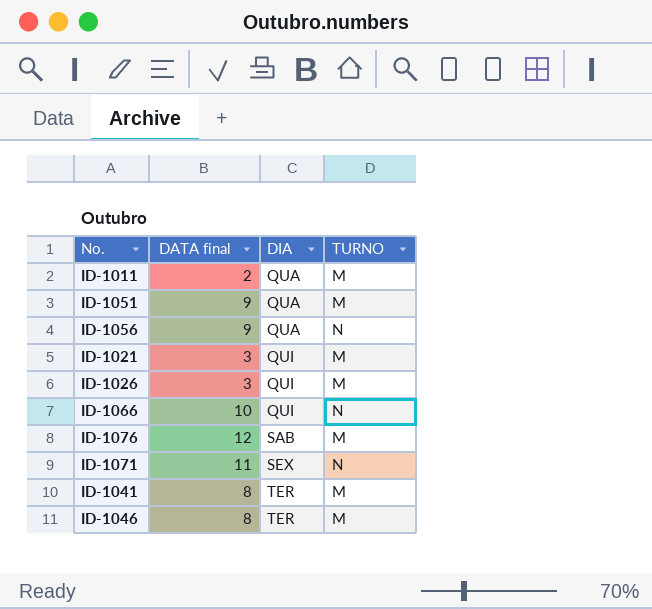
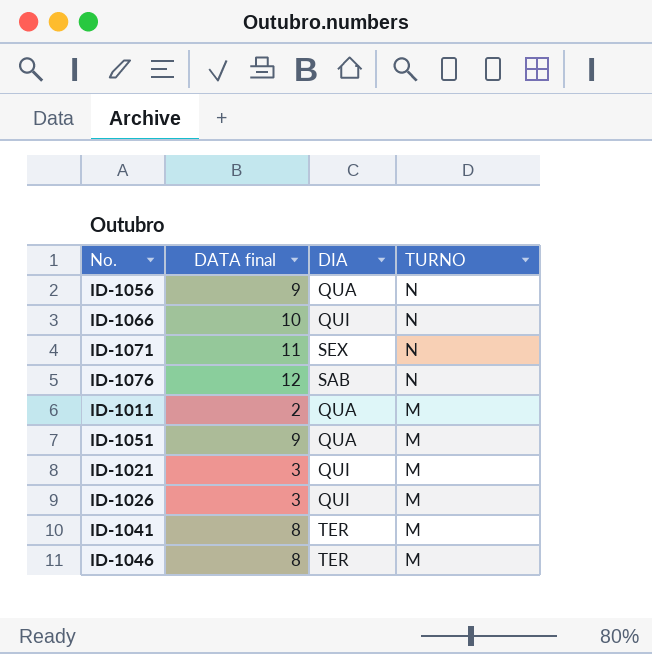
row order: DIA ascending -> TURNO descending
ID-1076 | TURNO: M -> N

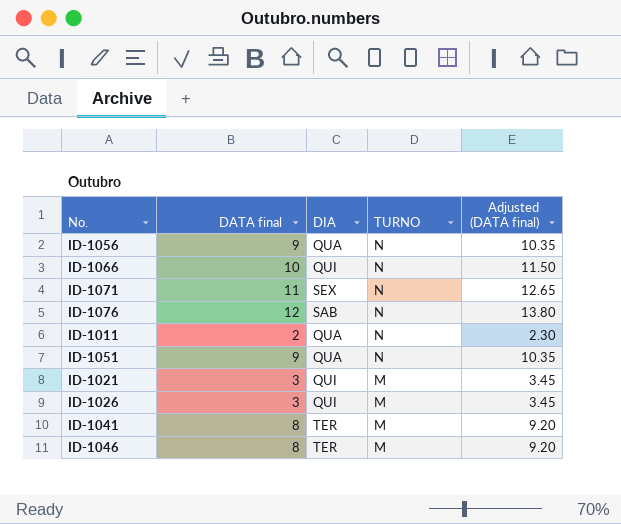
column Adjusted (DATA final) | formula: none -> [DATA final] * 1.15
ID-1011 | TURNO: M -> N
ID-1051 | TURNO: M -> N

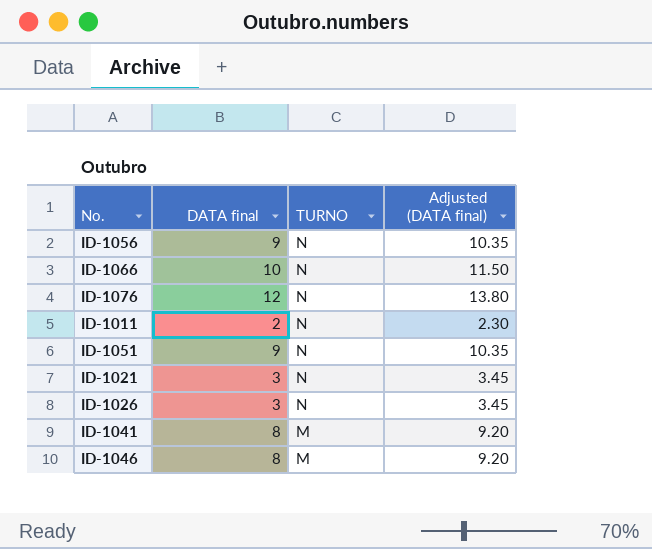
column DIA | position: 3 -> none
row ID-1071: 11 | SEX | N | 12.65 -> none
ID-1021 | TURNO: M -> N
ID-1026 | TURNO: M -> N

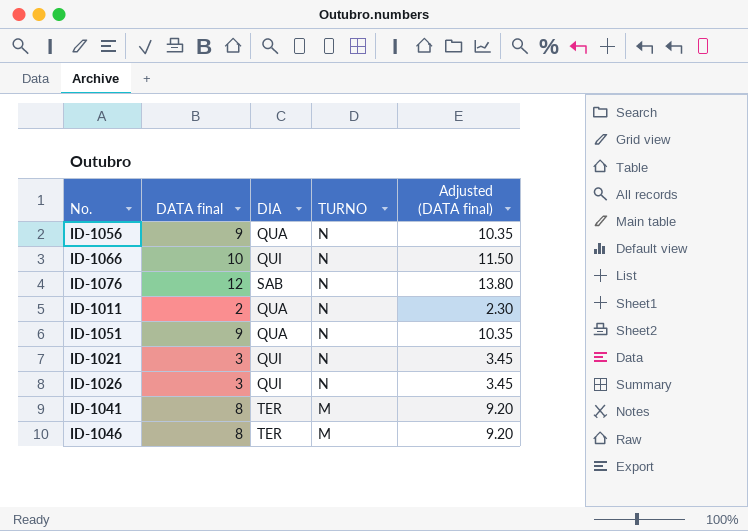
column DIA | position: none -> 3

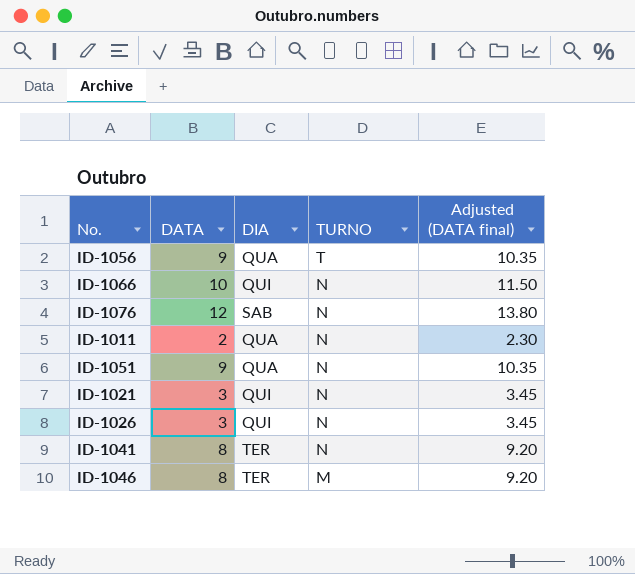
column name: DATA final -> DATA
ID-1056 | TURNO: N -> T
ID-1041 | TURNO: M -> N

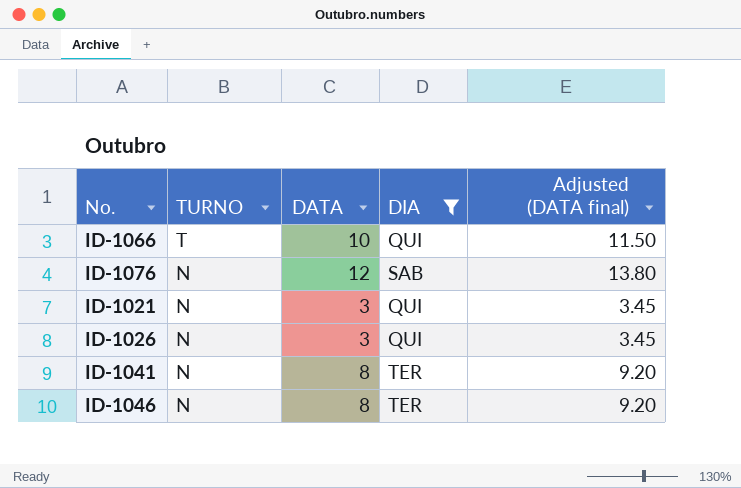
filter: none -> DIA != QUA
column TURNO | position: 4 -> 2
ID-1066 | TURNO: N -> T
ID-1046 | TURNO: M -> N

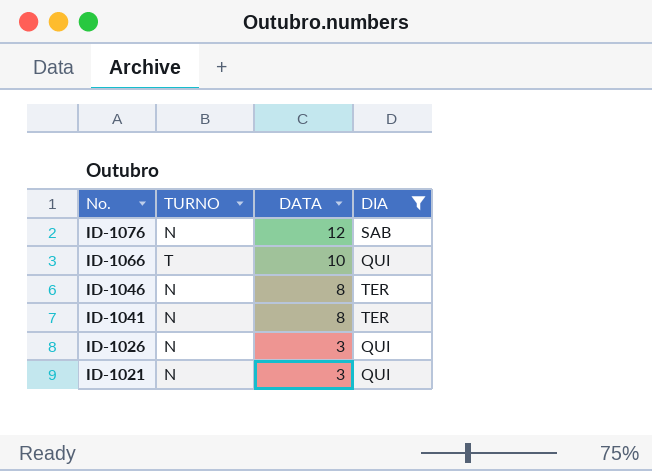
row order: TURNO descending -> No. descending
column Adjusted (DATA final) | formula: [DATA] * 1.15 -> none

